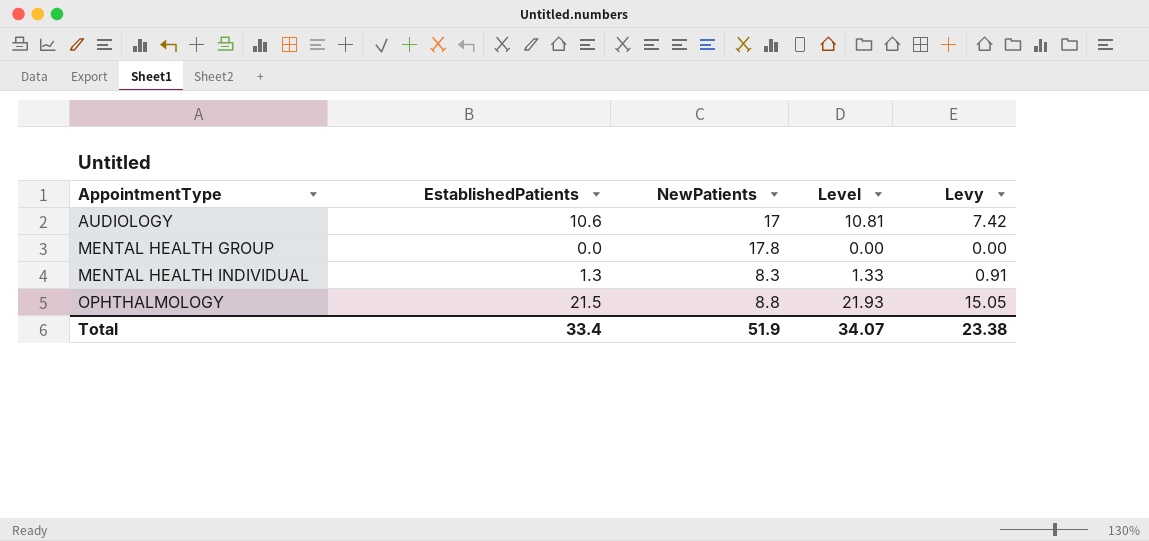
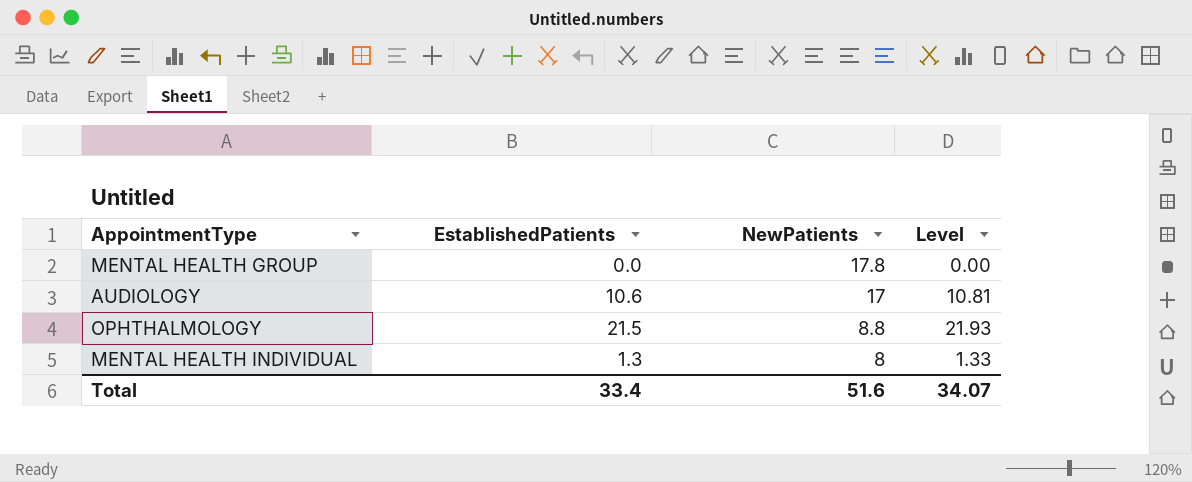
row order: AppointmentType ascending -> NewPatients descending
column Levy | formula: [EstablishedPatients] * 0.7 -> none
MENTAL HEALTH INDIVIDUAL | NewPatients: 8.3 -> 8
Total | NewPatients: 51.9 -> 51.6

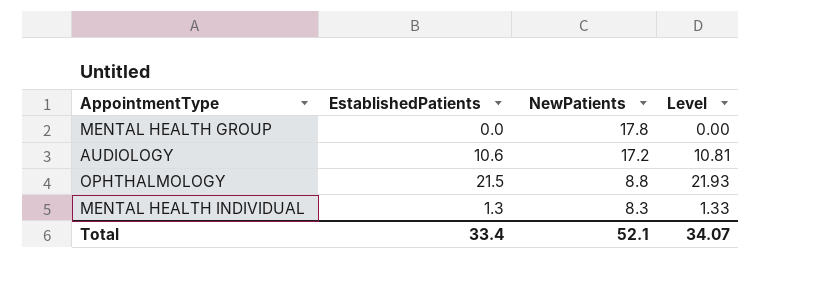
AUDIOLOGY | NewPatients: 17 -> 17.2
MENTAL HEALTH INDIVIDUAL | NewPatients: 8 -> 8.3
Total | NewPatients: 51.6 -> 52.1

